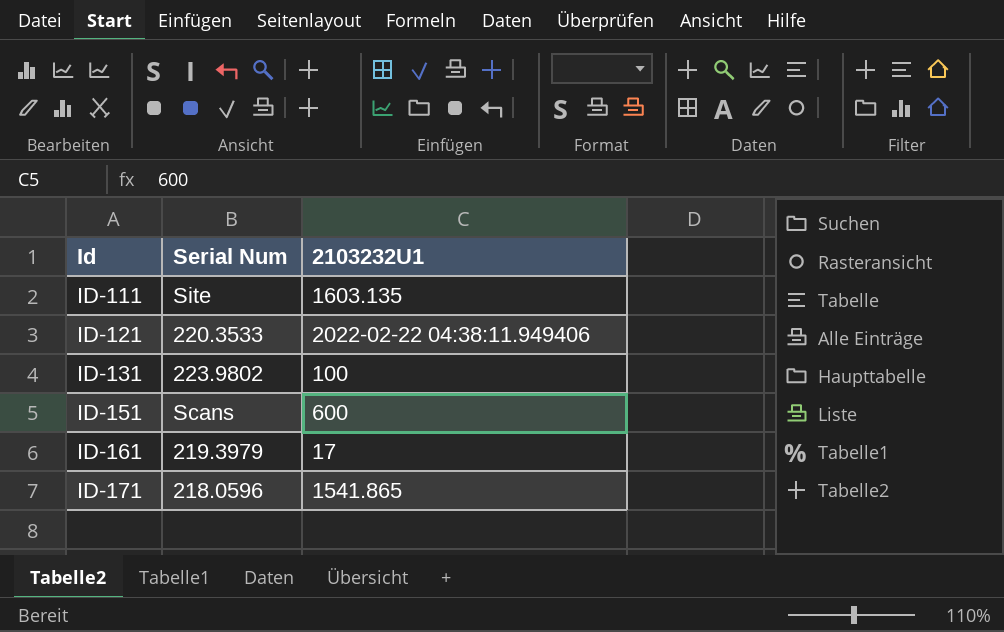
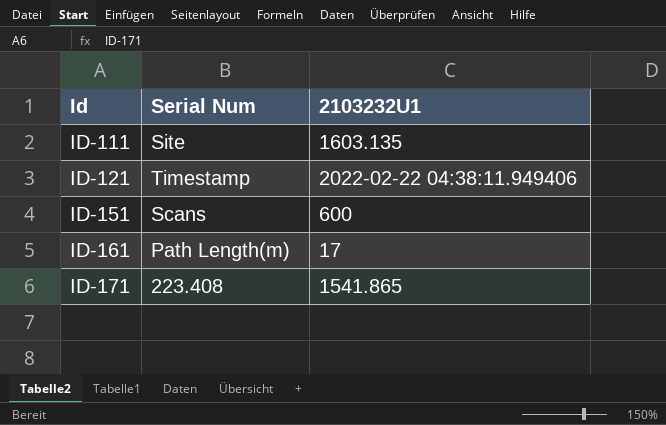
row ID-131: 223.9802 | 100 -> none
ID-121 | Serial Num: 220.3533 -> Timestamp
ID-161 | Serial Num: 219.3979 -> Path Length(m)
ID-171 | Serial Num: 218.0596 -> 223.408

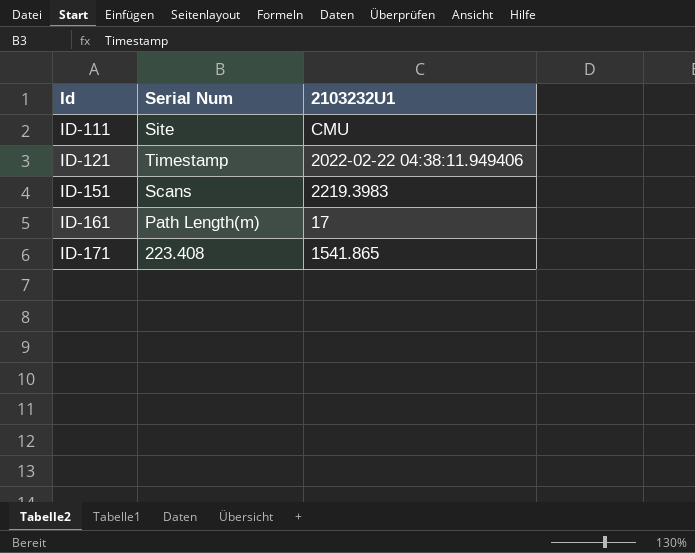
ID-111 | 2103232U1: 1603.135 -> CMU
ID-151 | 2103232U1: 600 -> 2219.3983

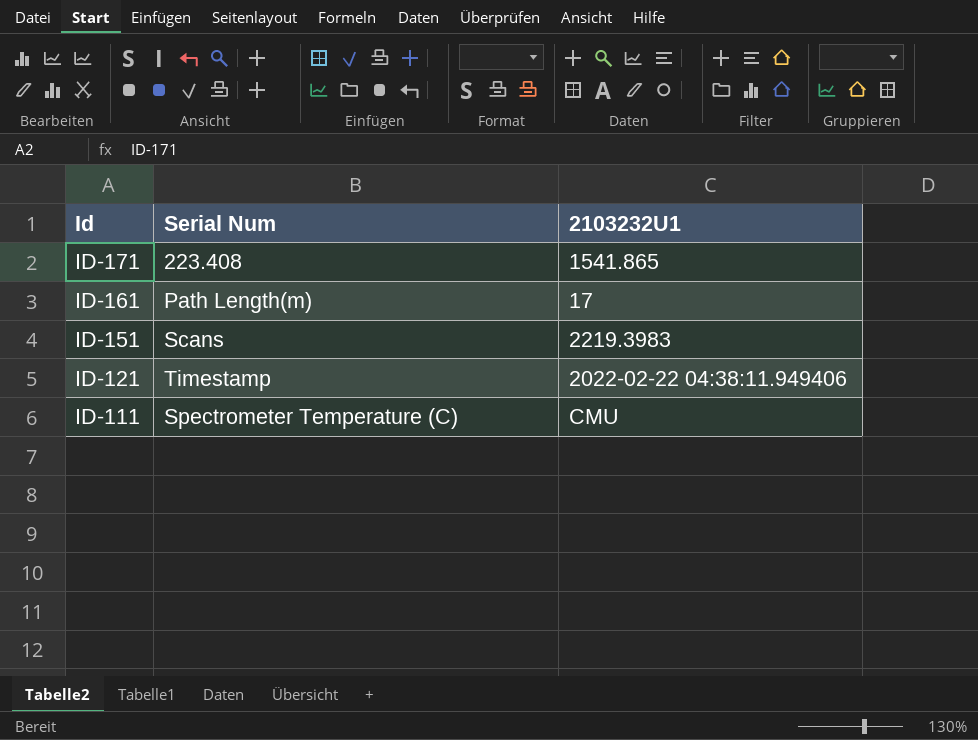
row order: Id ascending -> Id descending
ID-111 | Serial Num: Site -> Spectrometer Temperature (C)

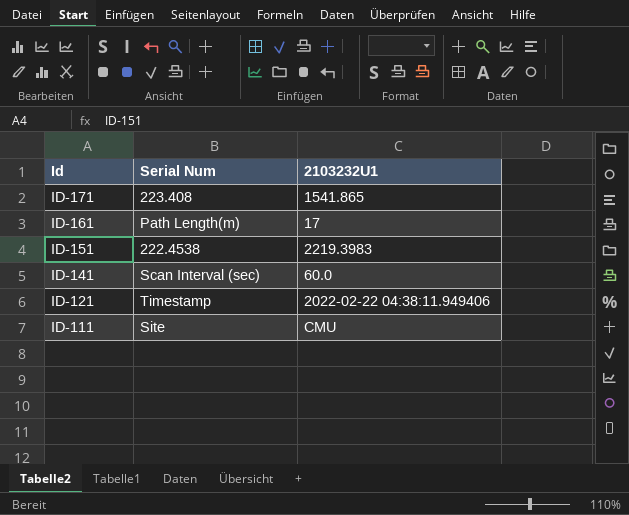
ID-151 | Serial Num: Scans -> 222.4538
row ID-141: none -> Scan Interval (sec) | 60.0
ID-111 | Serial Num: Spectrometer Temperature (C) -> Site

